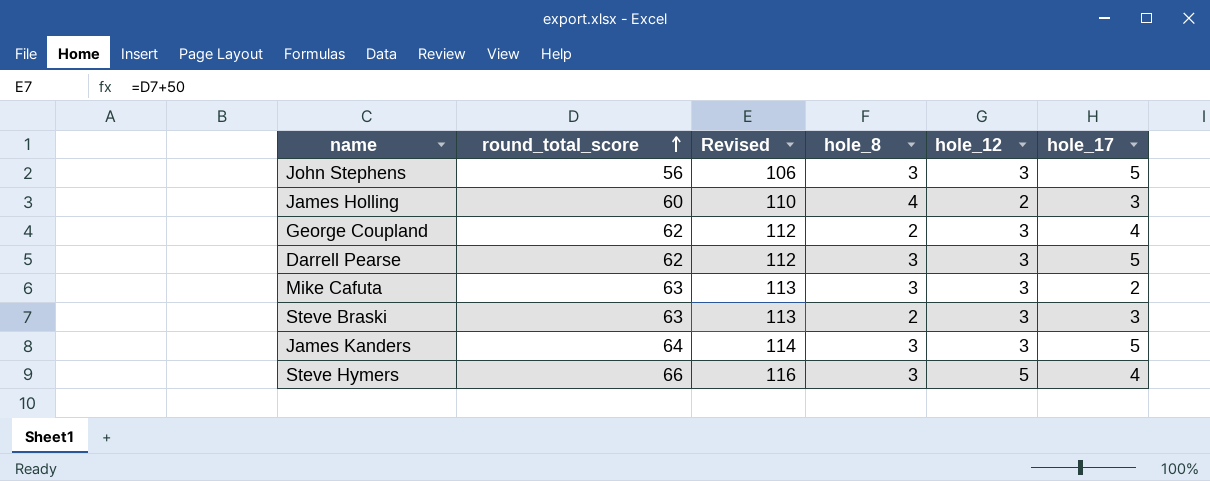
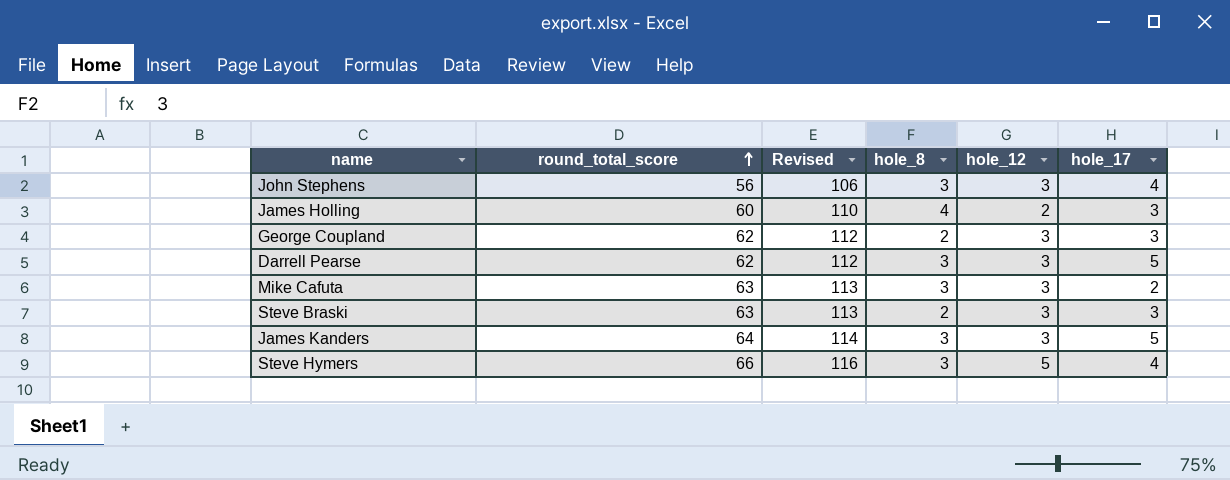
John Stephens | hole_17: 5 -> 4
George Coupland | hole_17: 4 -> 3

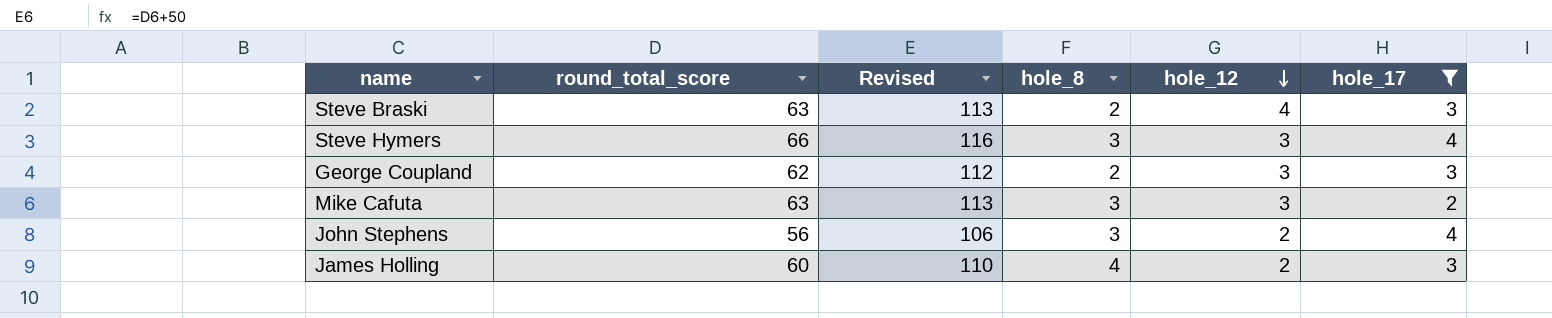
filter: none -> hole_17 != 5
row order: round_total_score ascending -> hole_12 descending
Steve Braski | hole_12: 3 -> 4
Steve Hymers | hole_12: 5 -> 3
John Stephens | hole_12: 3 -> 2

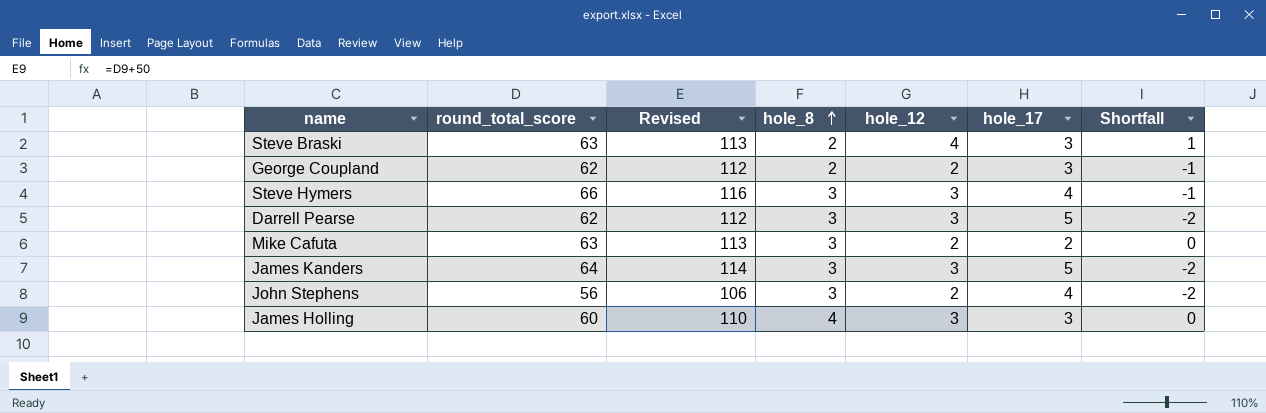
filter: hole_17 != 5 -> none
row order: hole_12 descending -> hole_8 ascending
column Shortfall | formula: none -> [hole_12] - [hole_17]
George Coupland | hole_12: 3 -> 2
Mike Cafuta | hole_12: 3 -> 2
James Holling | hole_12: 2 -> 3

